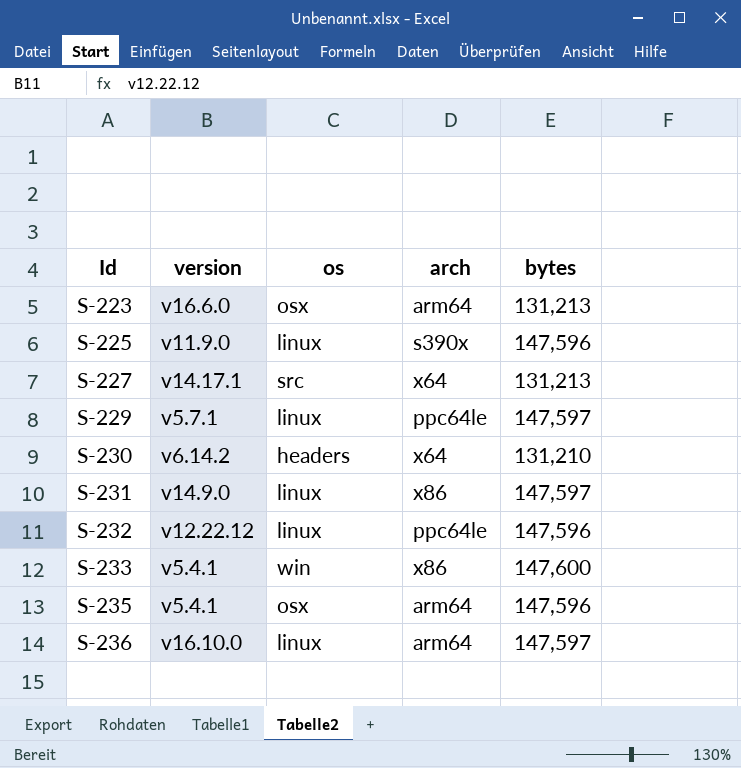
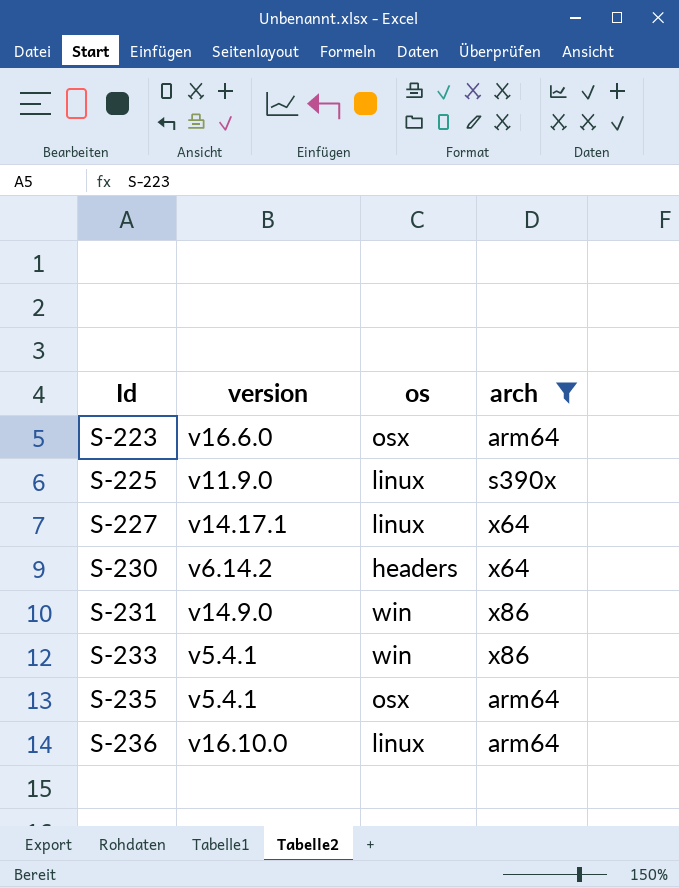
filter: none -> arch != ppc64le
column bytes | position: 5 -> none
S-227 | os: src -> linux
S-231 | os: linux -> win

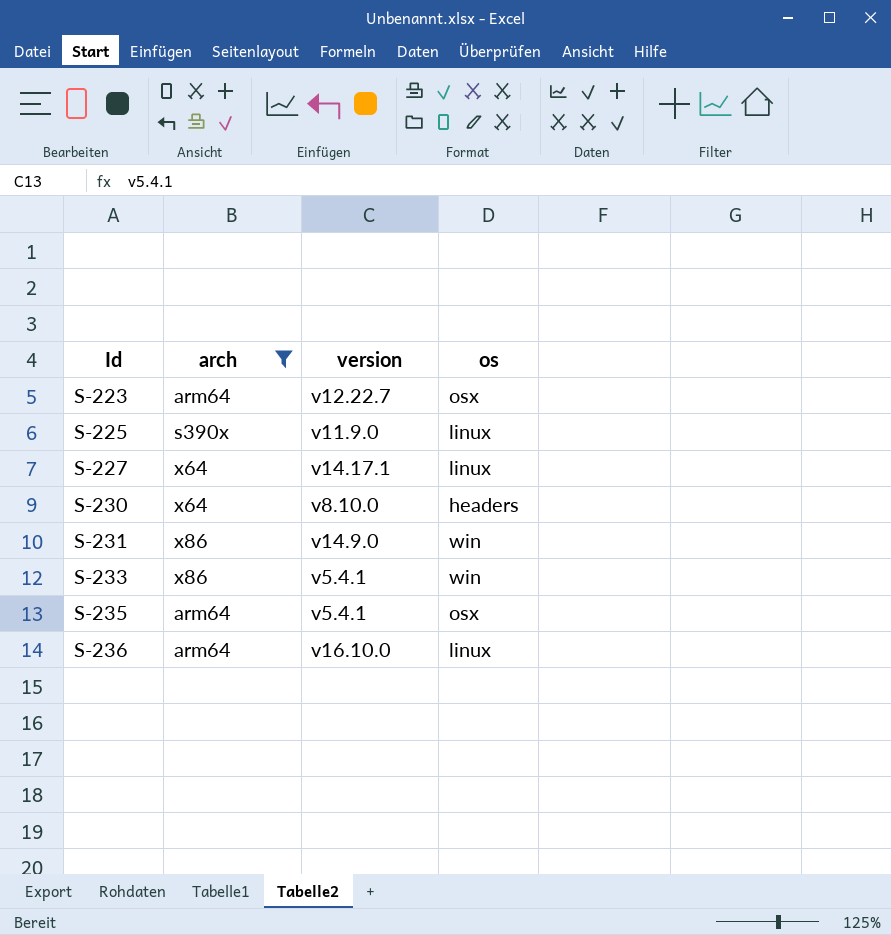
column arch | position: 4 -> 2
S-223 | version: v16.6.0 -> v12.22.7
S-230 | version: v6.14.2 -> v8.10.0

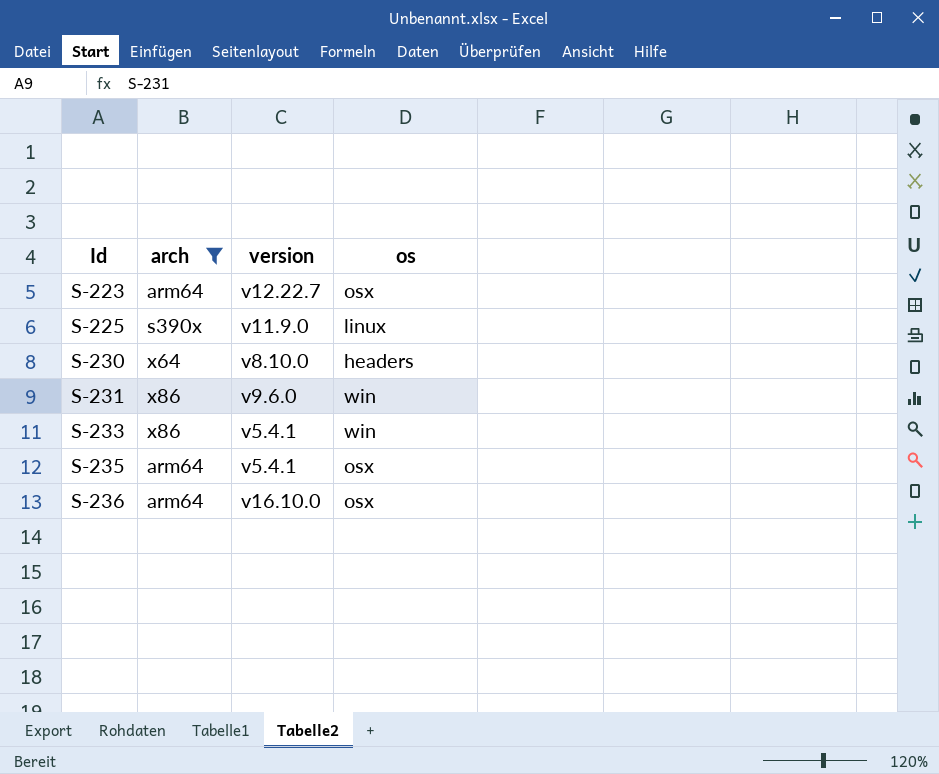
row S-227: x64 | v14.17.1 | linux -> none
S-231 | version: v14.9.0 -> v9.6.0
S-236 | os: linux -> osx

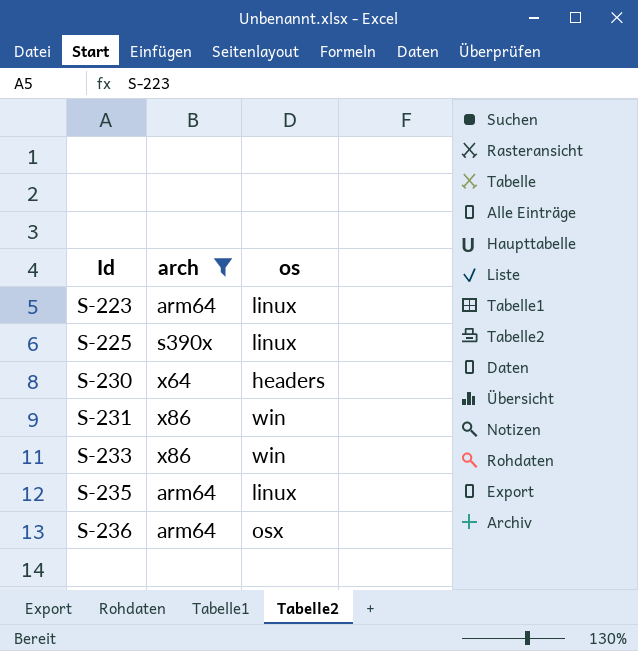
column version | position: 3 -> none
S-223 | os: osx -> linux
S-235 | os: osx -> linux

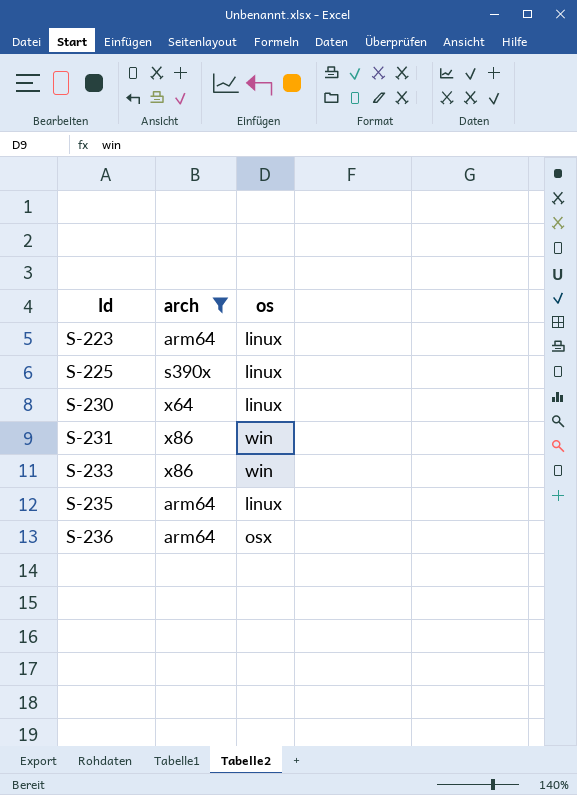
S-230 | os: headers -> linux

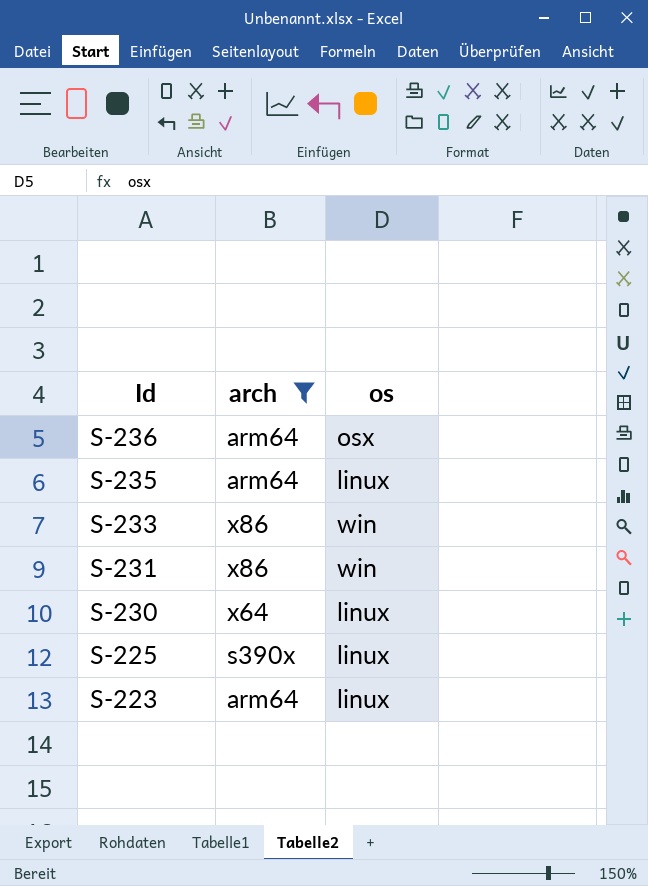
row order: Id ascending -> Id descending

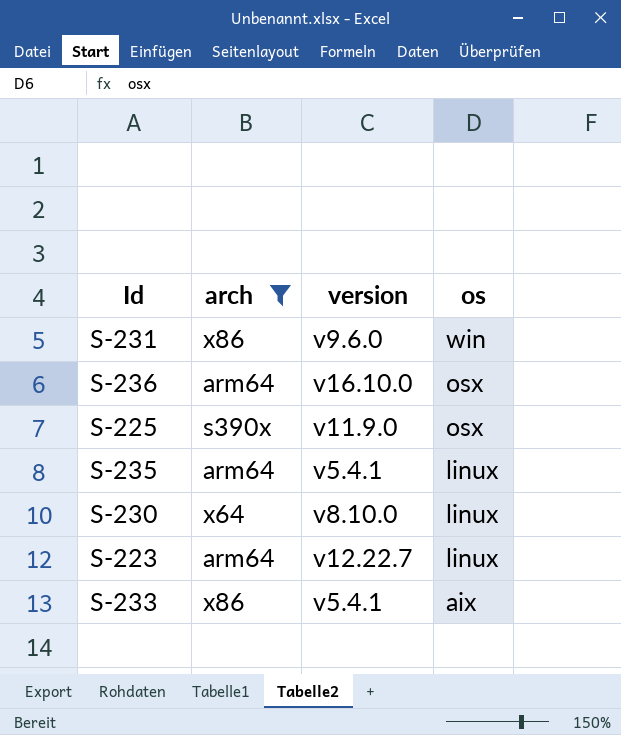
row order: Id descending -> os descending
column version | position: none -> 3
S-225 | os: linux -> osx
S-233 | os: win -> aix

